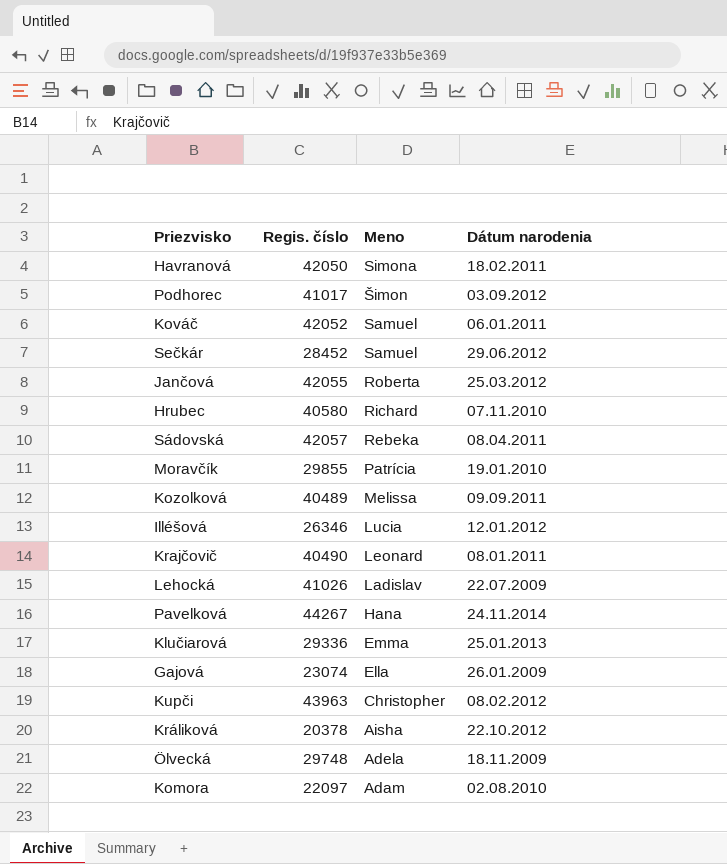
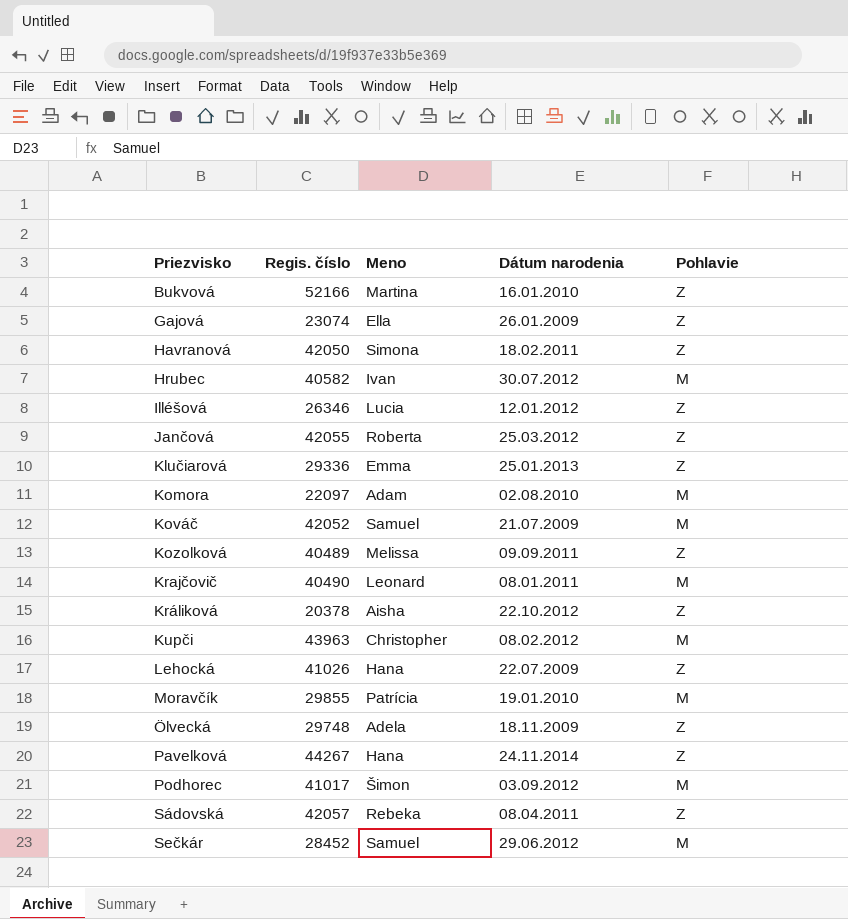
row order: Meno descending -> Priezvisko ascending
column Pohlavie | position: none -> 5
row Bukvová: none -> 52166 | Martina | 16.01.2010 | Z
Hrubec | Regis. číslo: 40580 -> 40582
Hrubec | Meno: Richard -> Ivan
Hrubec | Dátum narodenia: 07.11.2010 -> 30.07.2012
Kováč | Dátum narodenia: 06.01.2011 -> 21.07.2009
Lehocká | Meno: Ladislav -> Hana

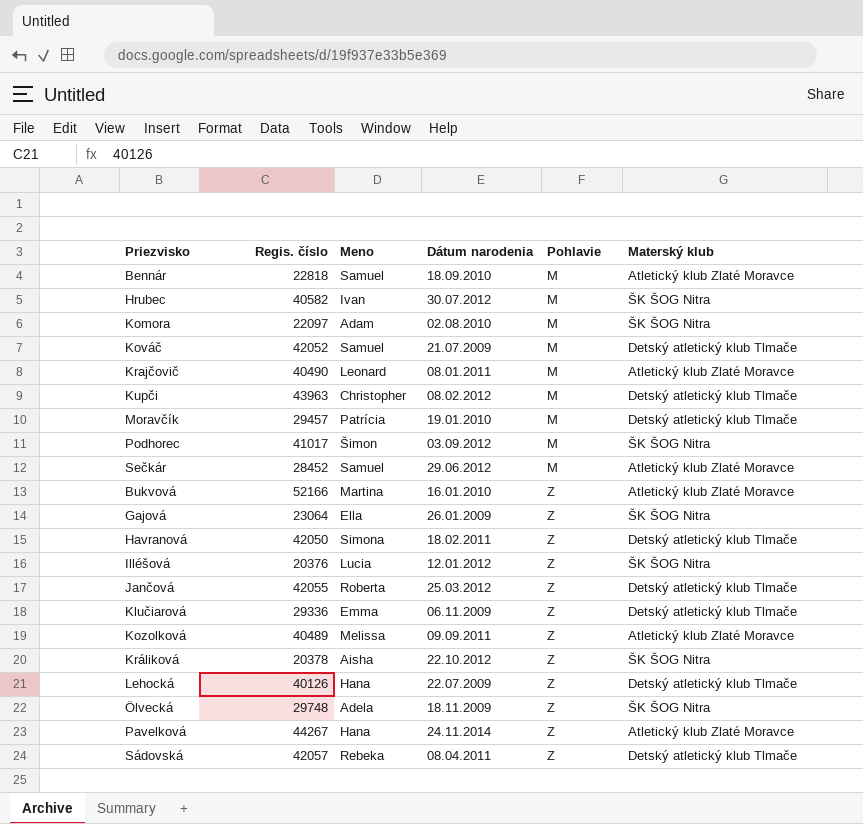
row order: Priezvisko ascending -> Pohlavie ascending
column Materský klub | position: none -> 6
row Bennár: none -> 22818 | Samuel | 18.09.2010 | M | Atletický klub Zlaté Moravce
Moravčík | Regis. číslo: 29855 -> 29457
Gajová | Regis. číslo: 23074 -> 23064
Illéšová | Regis. číslo: 26346 -> 20376
Klučiarová | Dátum narodenia: 25.01.2013 -> 06.11.2009
Lehocká | Regis. číslo: 41026 -> 40126

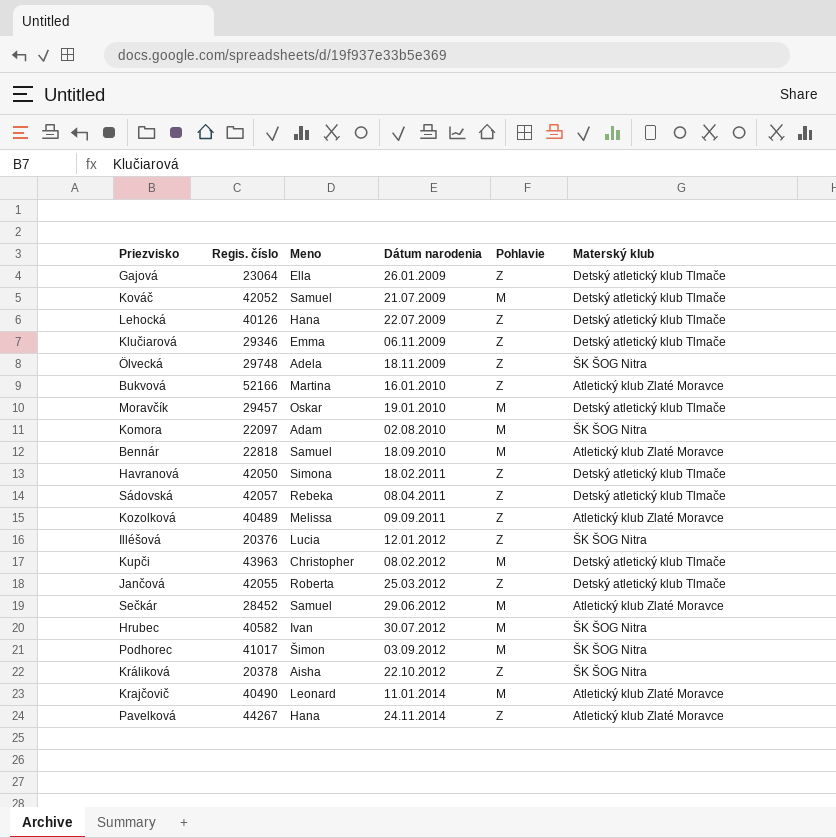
row order: Pohlavie ascending -> Dátum narodenia ascending
Gajová | Materský klub: ŠK ŠOG Nitra -> Detský atletický klub Tlmače
Klučiarová | Regis. číslo: 29336 -> 29346
Moravčík | Meno: Patrícia -> Oskar
Krajčovič | Dátum narodenia: 08.01.2011 -> 11.01.2014

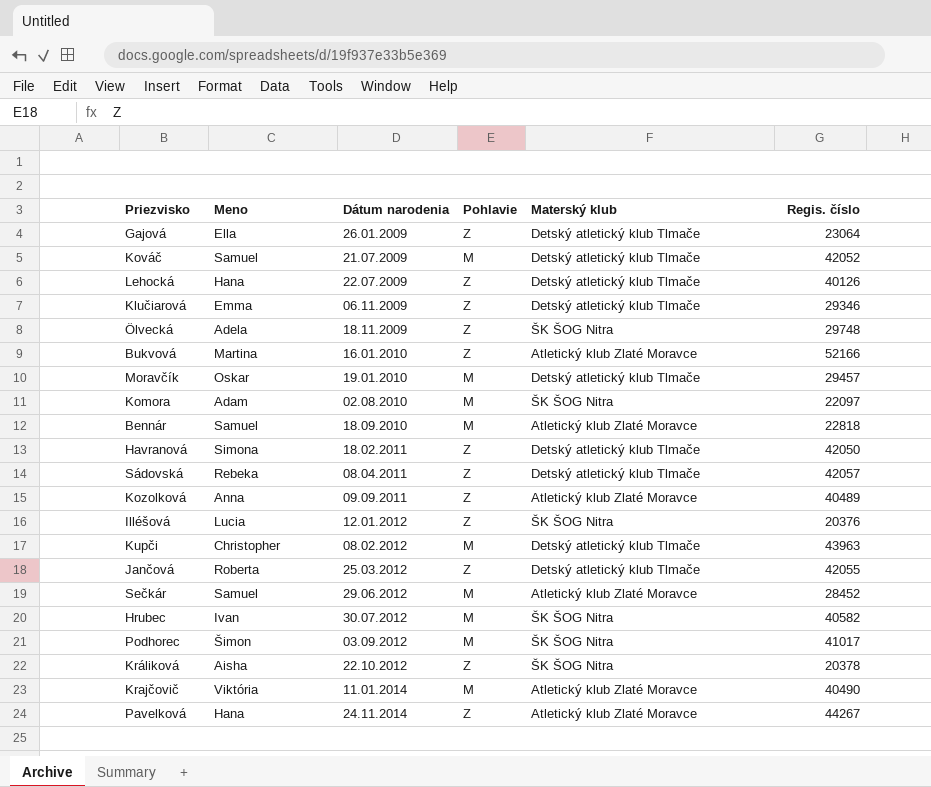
column Regis. číslo | position: 2 -> 6
Kozolková | Meno: Melissa -> Anna
Krajčovič | Meno: Leonard -> Viktória

